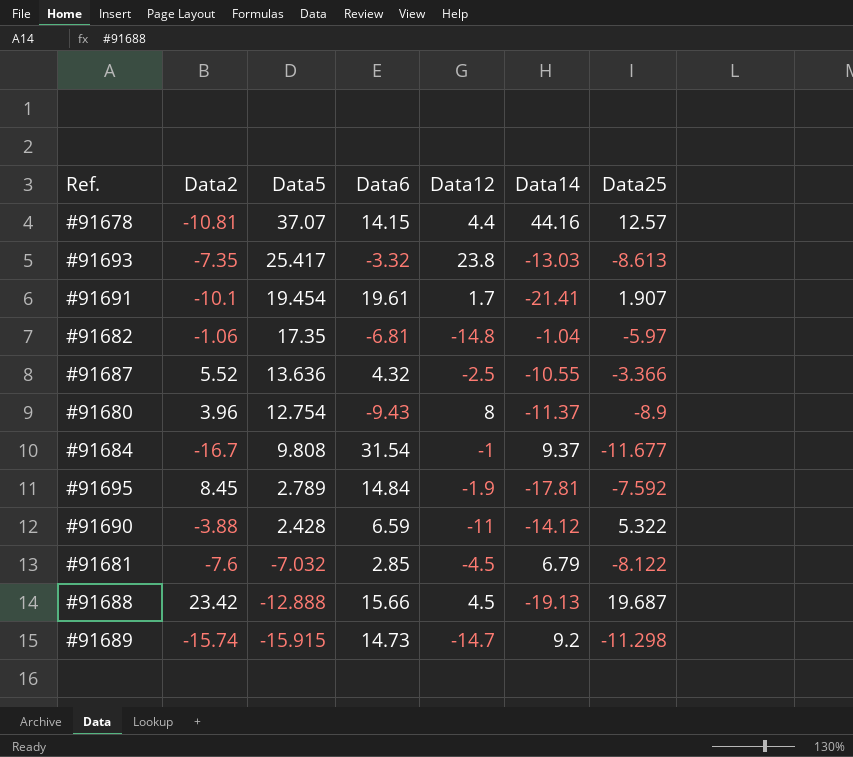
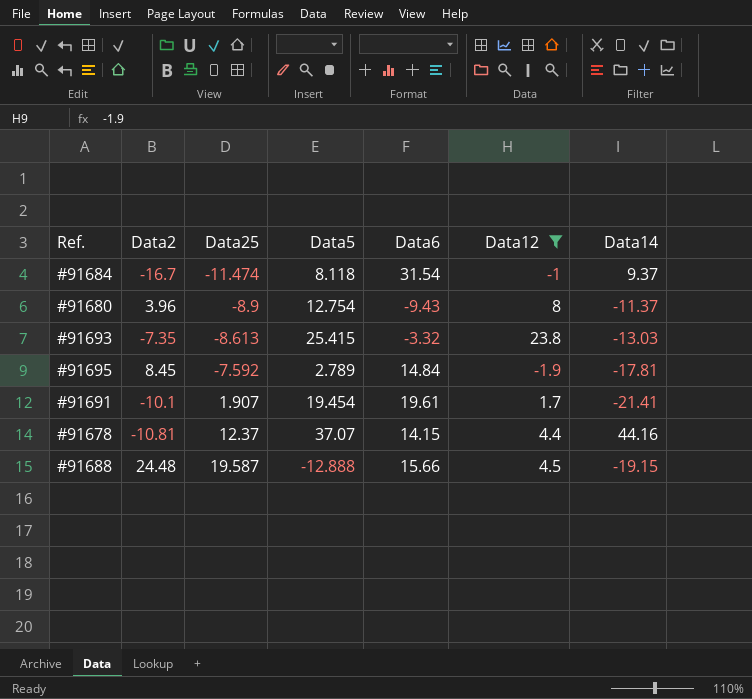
filter: none -> Data12 >= -1.9
row order: Data5 descending -> Data25 ascending
column Data25 | position: 7 -> 3
#91684 | Data25: -11.677 -> -11.474
#91684 | Data5: 9.808 -> 8.118
#91693 | Data5: 25.417 -> 25.415
#91678 | Data25: 12.57 -> 12.37
#91688 | Data2: 23.42 -> 24.48
#91688 | Data25: 19.687 -> 19.587
#91688 | Data14: -19.13 -> -19.15

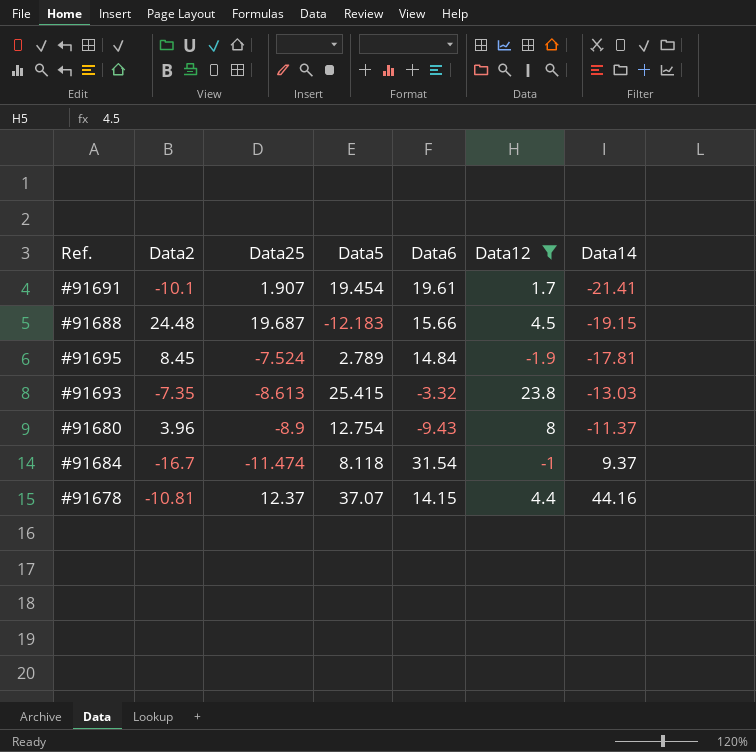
row order: Data25 ascending -> Data14 ascending
#91688 | Data25: 19.587 -> 19.687
#91688 | Data5: -12.888 -> -12.183
#91695 | Data25: -7.592 -> -7.524

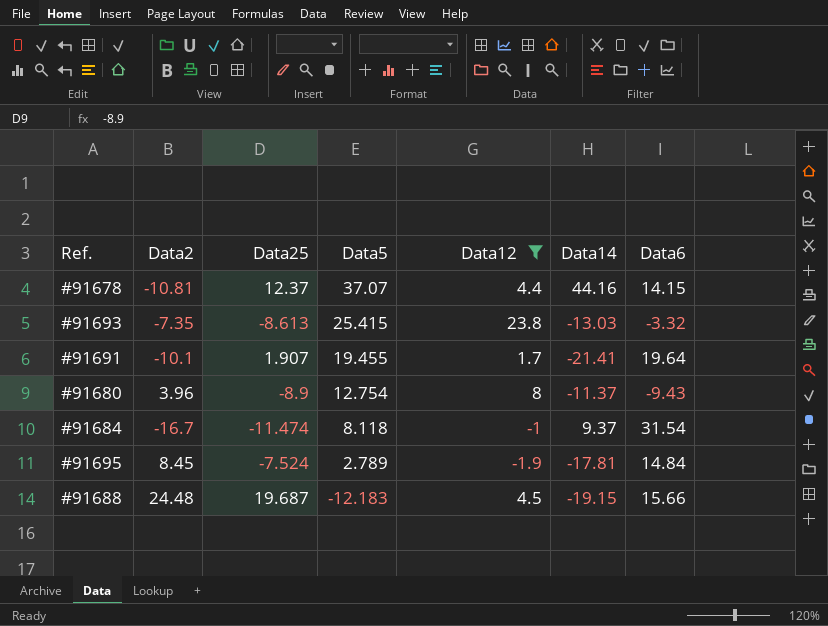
row order: Data14 ascending -> Data5 descending
column Data6 | position: 5 -> 7
#91691 | Data5: 19.454 -> 19.455
#91691 | Data6: 19.61 -> 19.64

